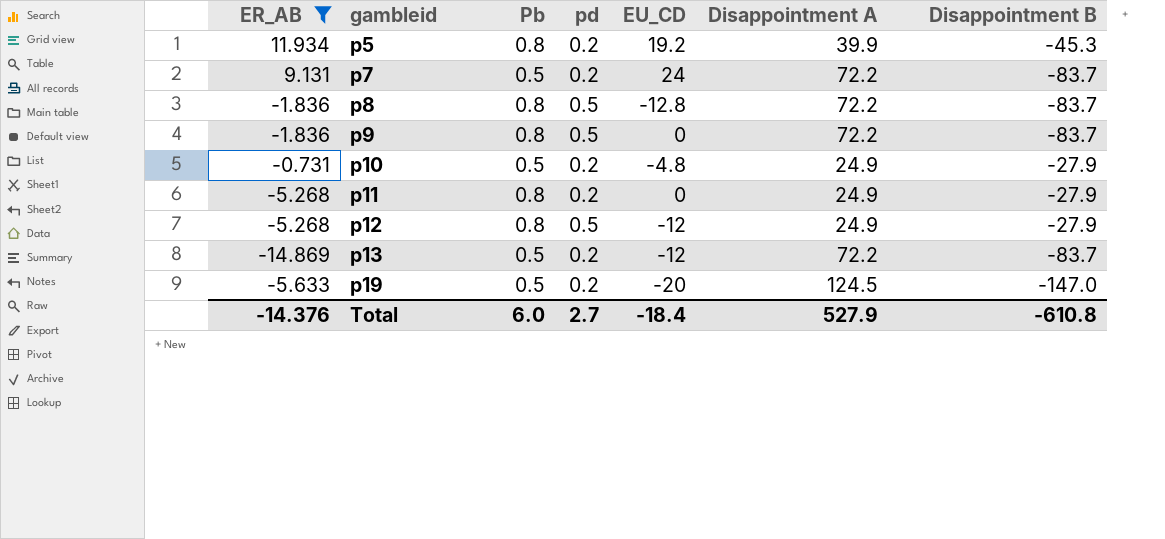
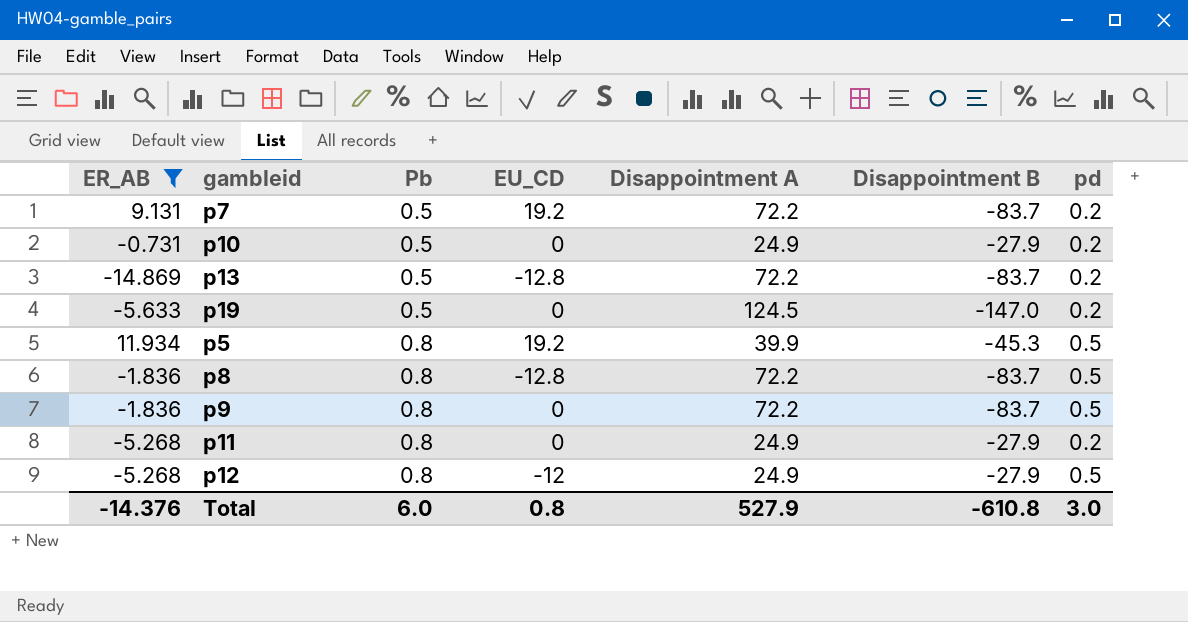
row order: gambleid ascending -> Pb ascending
column pd | position: 4 -> 7
p7 | EU_CD: 24 -> 19.2
p10 | EU_CD: -4.8 -> 0
p13 | EU_CD: -12 -> -12.8
p19 | EU_CD: -20 -> 0
p5 | pd: 0.2 -> 0.5
Total | EU_CD: -18.4 -> 0.8
Total | pd: 2.7 -> 3.0

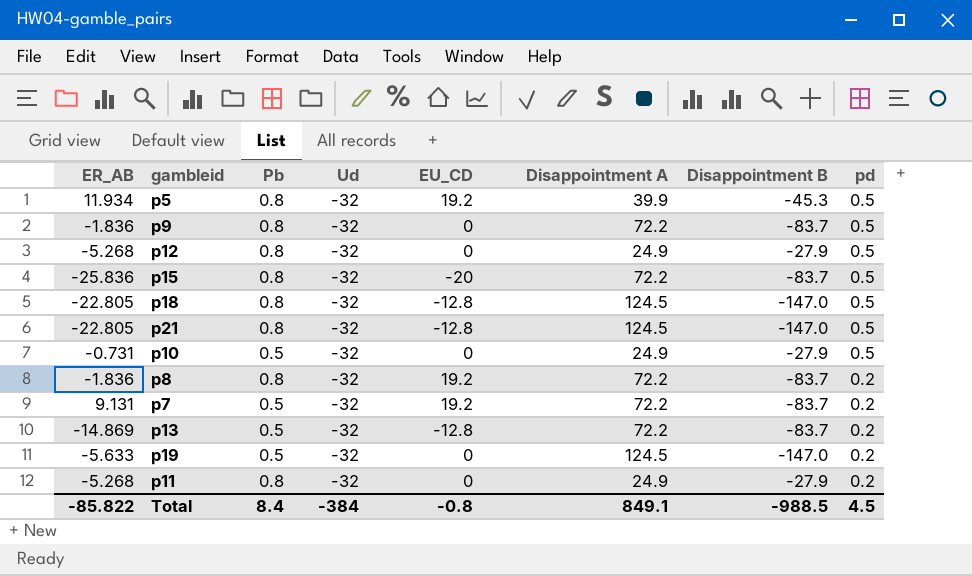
filter: ER_AB >= -14.869 -> none
row order: Pb ascending -> pd descending
column Ud | position: none -> 4
p12 | EU_CD: -12 -> 0
p10 | pd: 0.2 -> 0.5
p8 | EU_CD: -12.8 -> 19.2
p8 | pd: 0.5 -> 0.2
Total | ER_AB: -14.376 -> -85.822
Total | Pb: 6.0 -> 8.4
Total | EU_CD: 0.8 -> -0.8
Total | Disappointment A: 527.9 -> 849.1
Total | Disappointment B: -610.8 -> -988.5
Total | pd: 3.0 -> 4.5

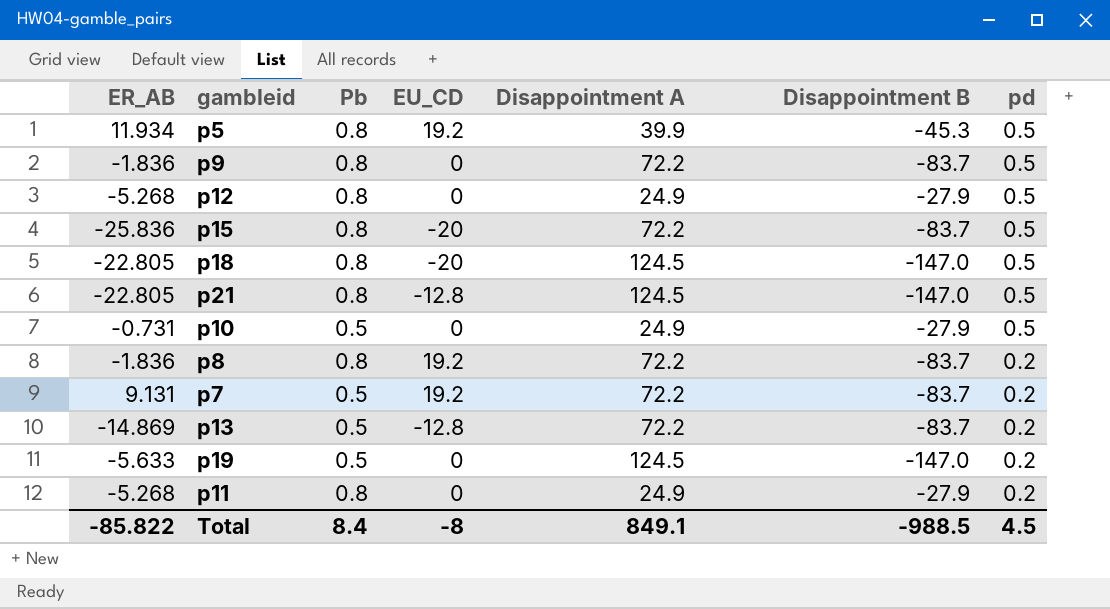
column Ud | position: 4 -> none
p18 | EU_CD: -12.8 -> -20
Total | EU_CD: -0.8 -> -8

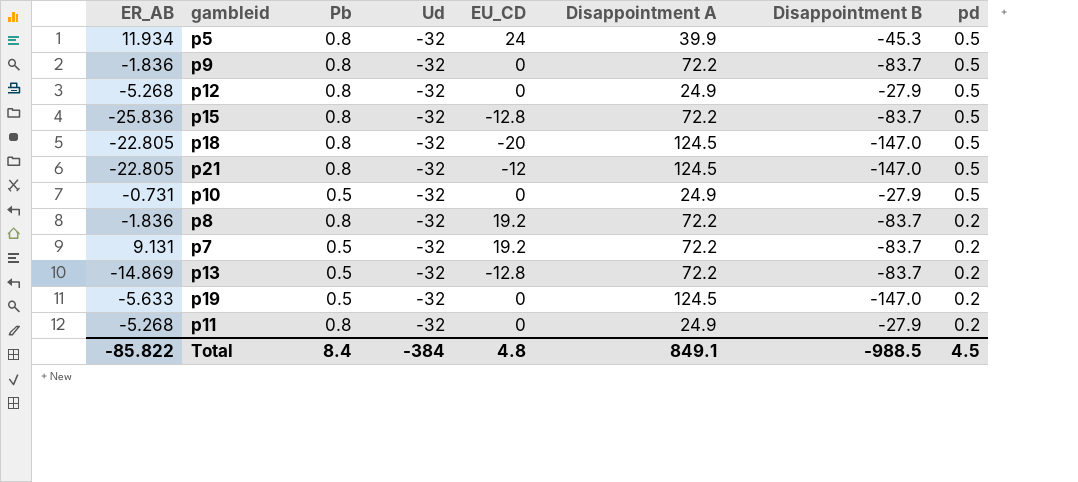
column Ud | position: none -> 4
p5 | EU_CD: 19.2 -> 24
p15 | EU_CD: -20 -> -12.8
p21 | EU_CD: -12.8 -> -12
Total | EU_CD: -8 -> 4.8

